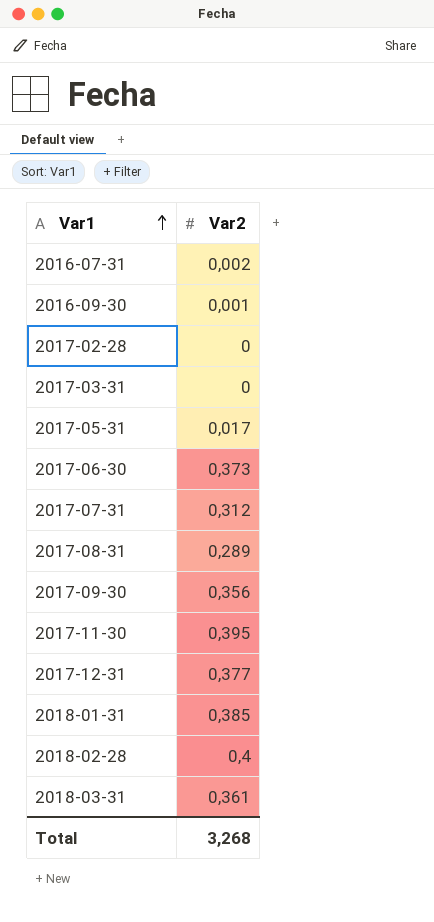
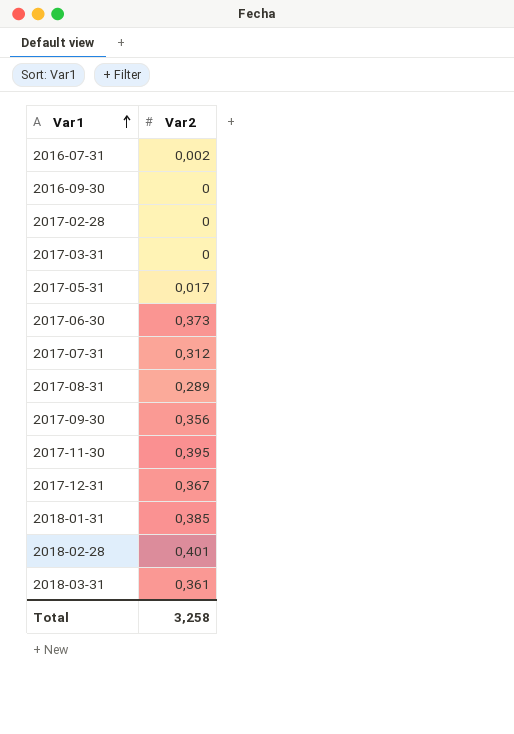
2016-09-30 | Var2: 0,001 -> 0
2017-12-31 | Var2: 0,377 -> 0,367
2018-02-28 | Var2: 0,4 -> 0,401
Total | Var2: 3,268 -> 3,258

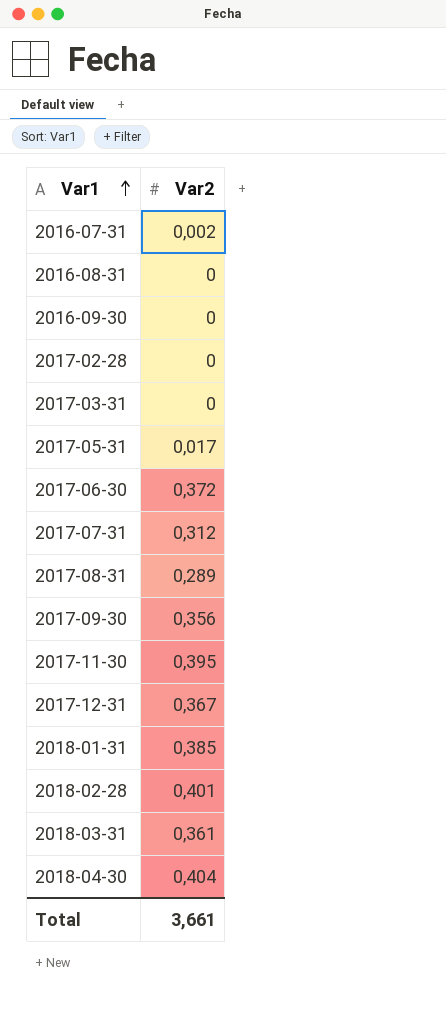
row 2016-08-31: none -> 0
2017-06-30 | Var2: 0,373 -> 0,372
row 2018-04-30: none -> 0,404
Total | Var2: 3,258 -> 3,661

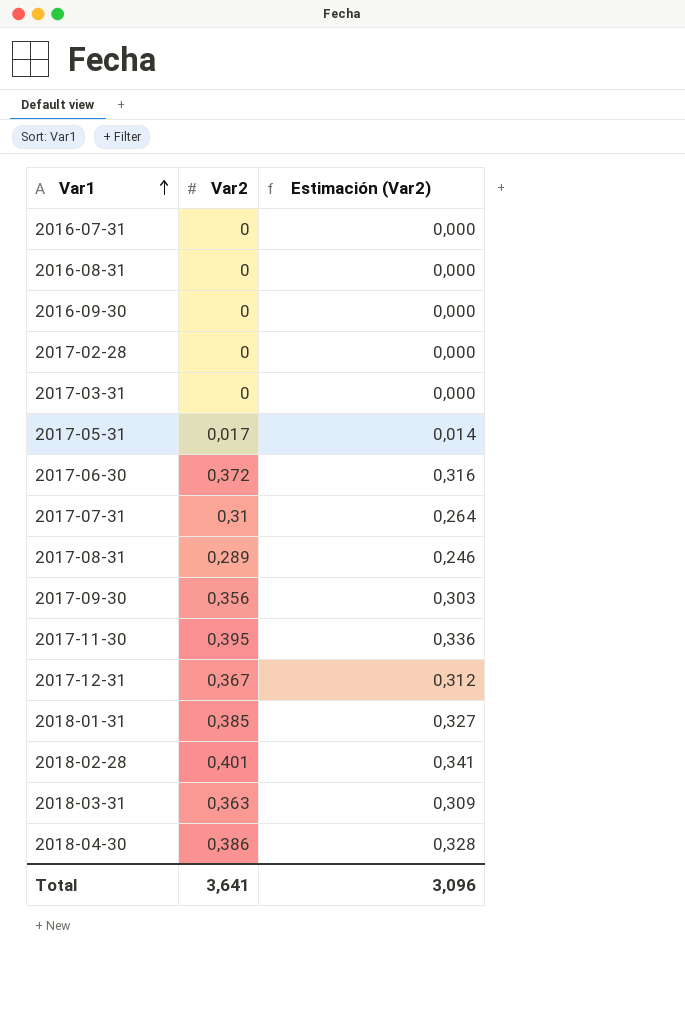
column Estimación (Var2) | formula: none -> [Var2] * 0,85
2016-07-31 | Var2: 0,002 -> 0
2017-07-31 | Var2: 0,312 -> 0,31
2018-03-31 | Var2: 0,361 -> 0,363
2018-04-30 | Var2: 0,404 -> 0,386
Total | Var2: 3,661 -> 3,641

